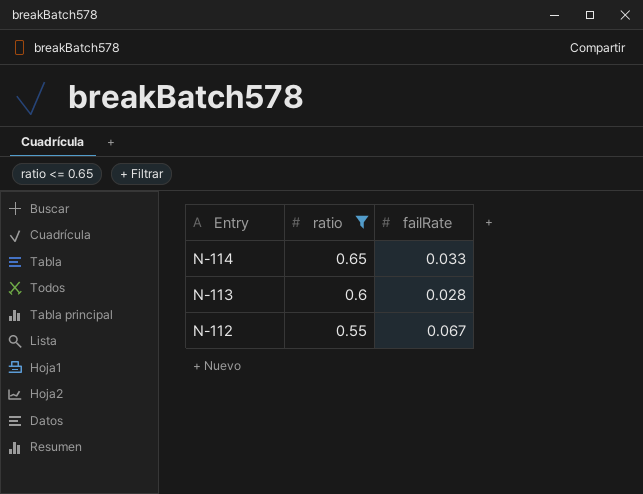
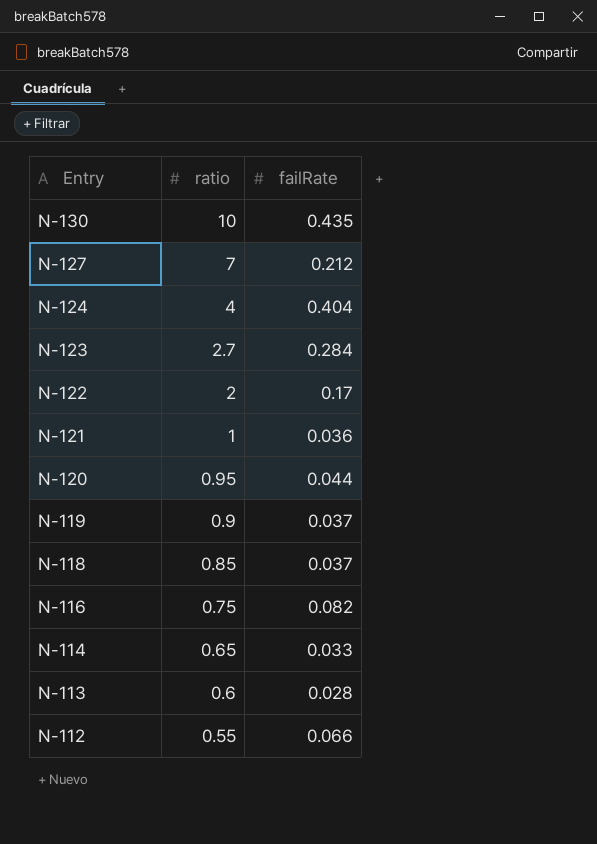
filter: ratio <= 0.65 -> none
N-112 | failRate: 0.067 -> 0.066

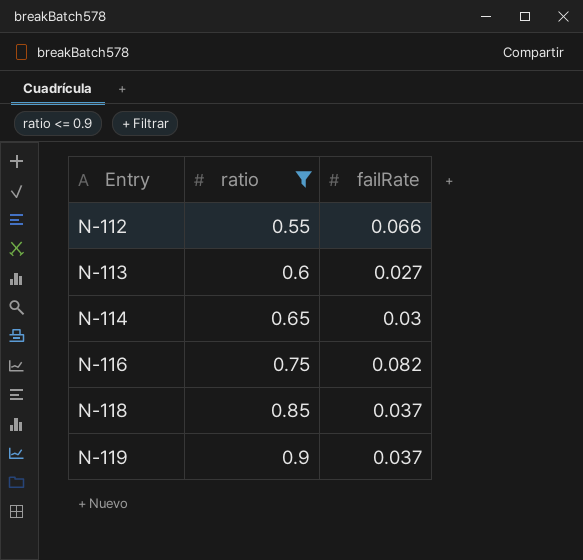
filter: none -> ratio <= 0.9
row order: Entry descending -> Entry ascending
N-113 | failRate: 0.028 -> 0.027
N-114 | failRate: 0.033 -> 0.03

